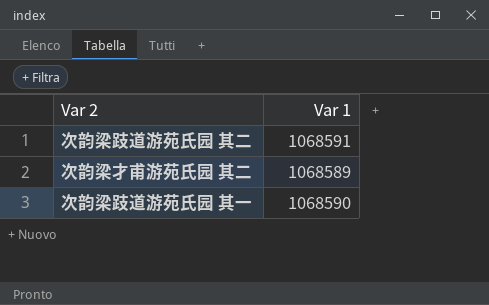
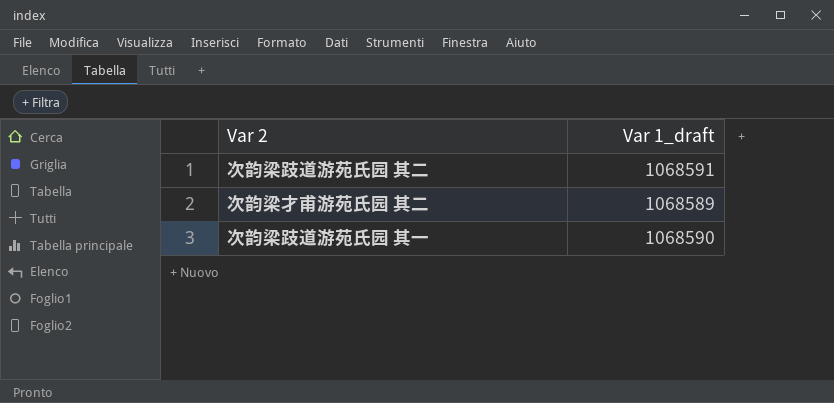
column name: Var 1 -> Var 1_draft

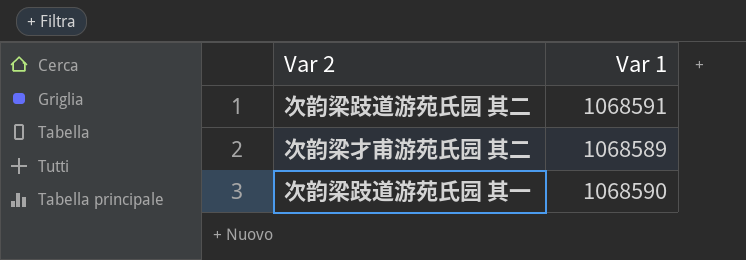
column name: Var 1_draft -> Var 1

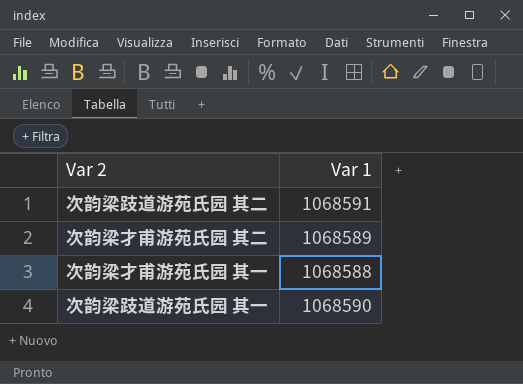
row 次韵梁才甫游苑氏园 其一: none -> 1068588

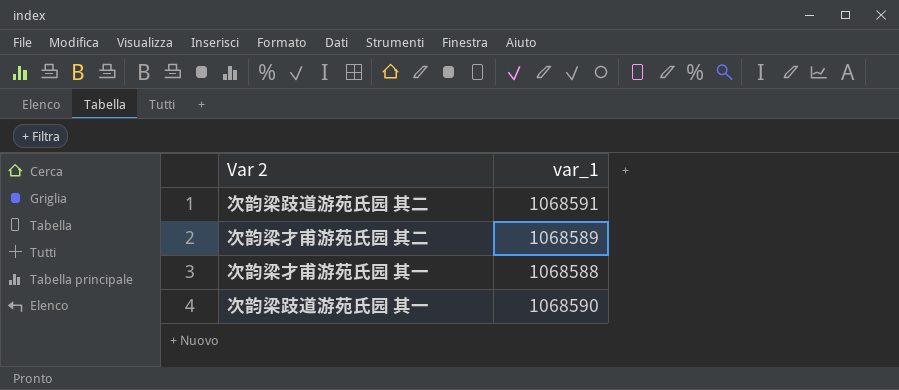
column name: Var 1 -> var_1

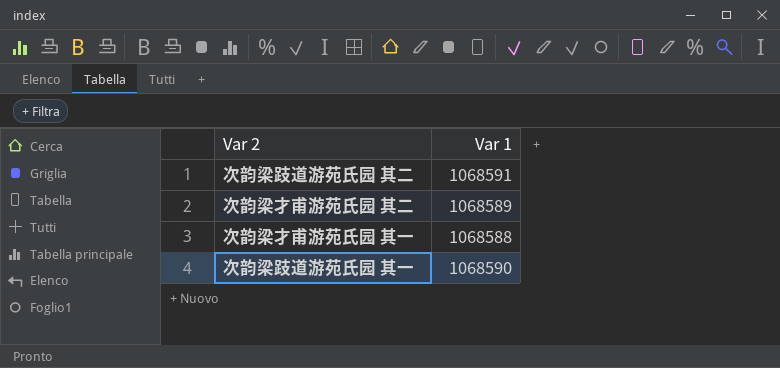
column name: var_1 -> Var 1

